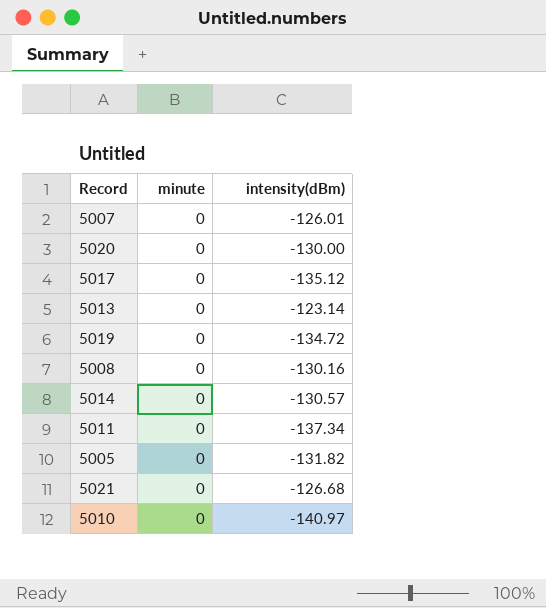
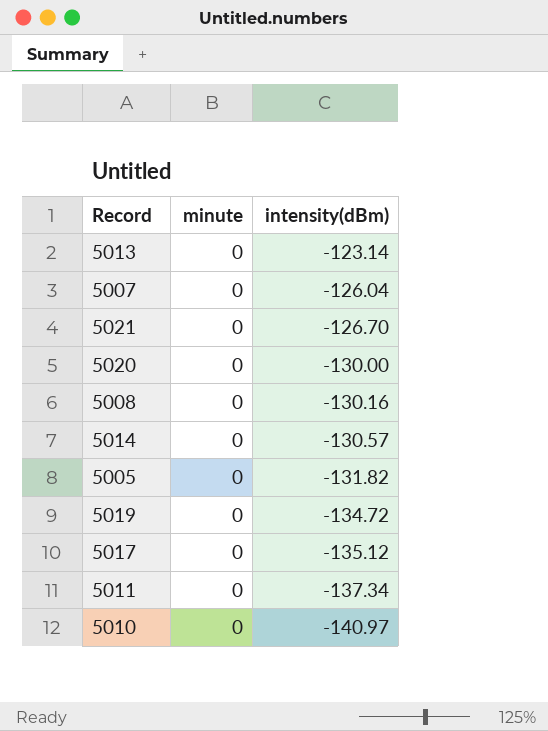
row order: none -> intensity(dBm) descending
5007 | intensity(dBm): -126.01 -> -126.04
5021 | intensity(dBm): -126.68 -> -126.70

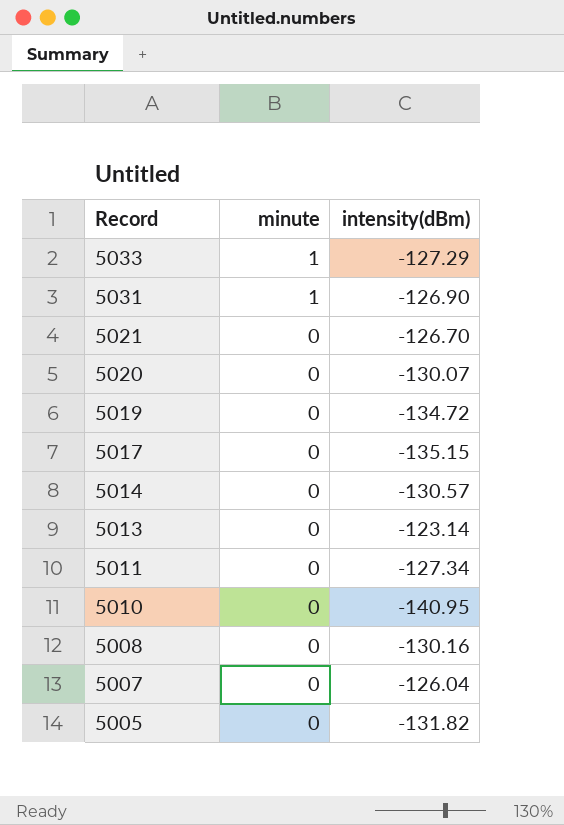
row order: intensity(dBm) descending -> Record descending
row 5033: none -> 1 | -127.29
row 5031: none -> 1 | -126.90
5020 | intensity(dBm): -130.00 -> -130.07
5017 | intensity(dBm): -135.12 -> -135.15
5011 | intensity(dBm): -137.34 -> -127.34
5010 | intensity(dBm): -140.97 -> -140.95

